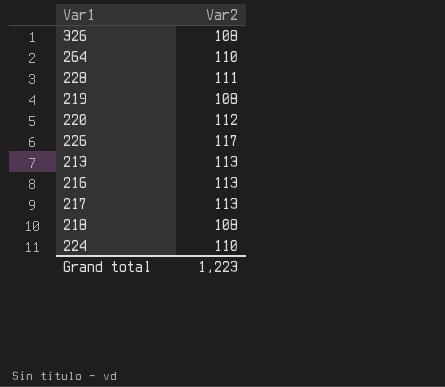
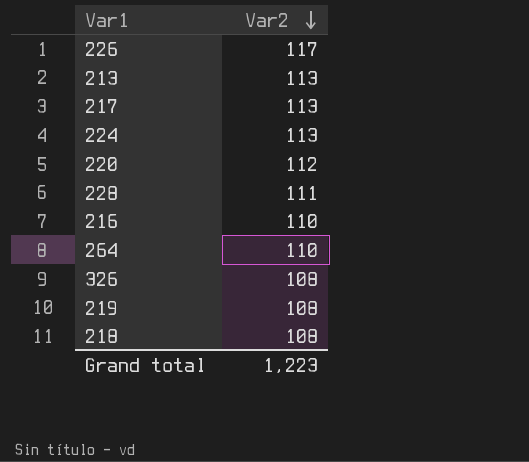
row order: none -> Var2 descending
224 | Var2: 110 -> 113
216 | Var2: 113 -> 110

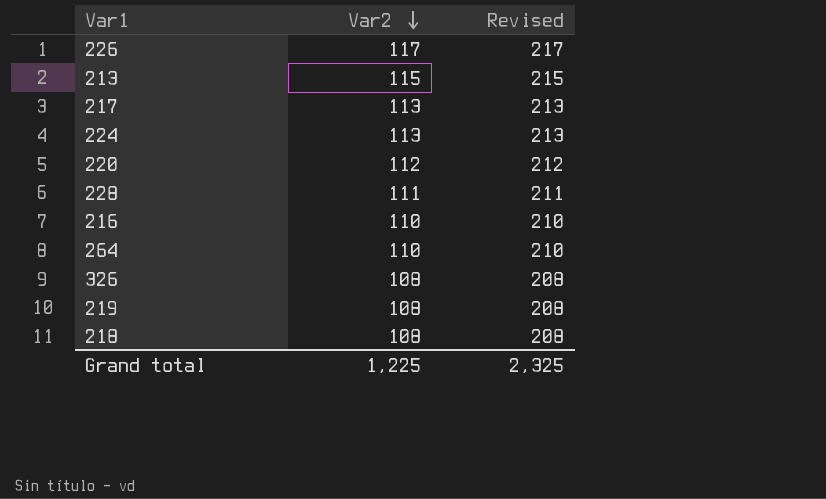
column Revised | formula: none -> [Var2] + 100
213 | Var2: 113 -> 115
Grand total | Var2: 1,223 -> 1,225

